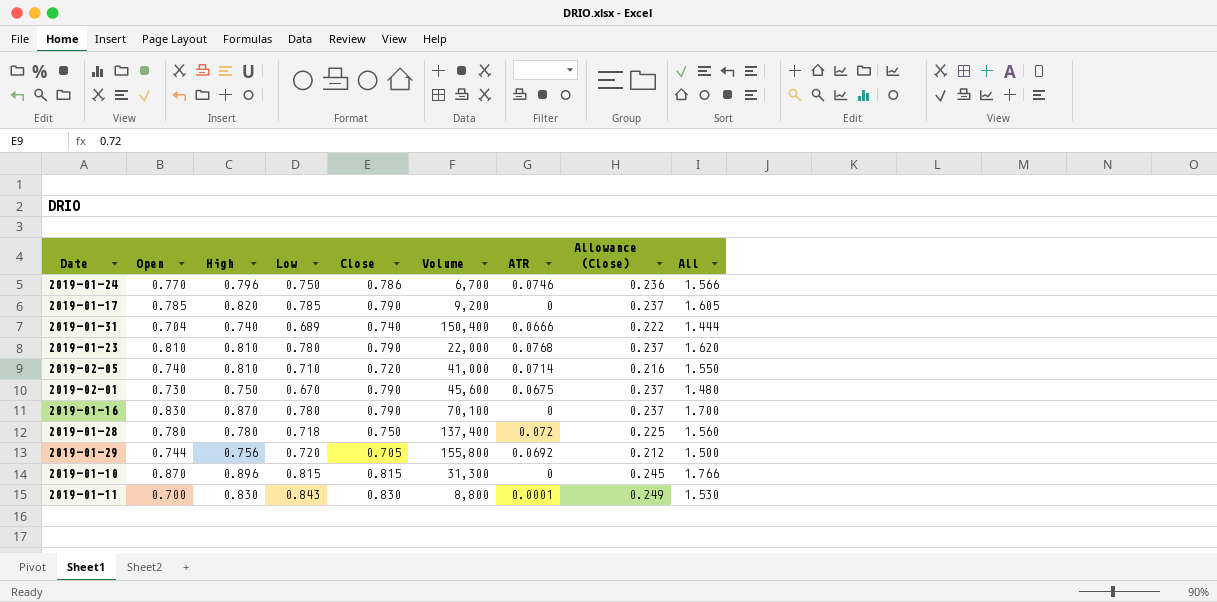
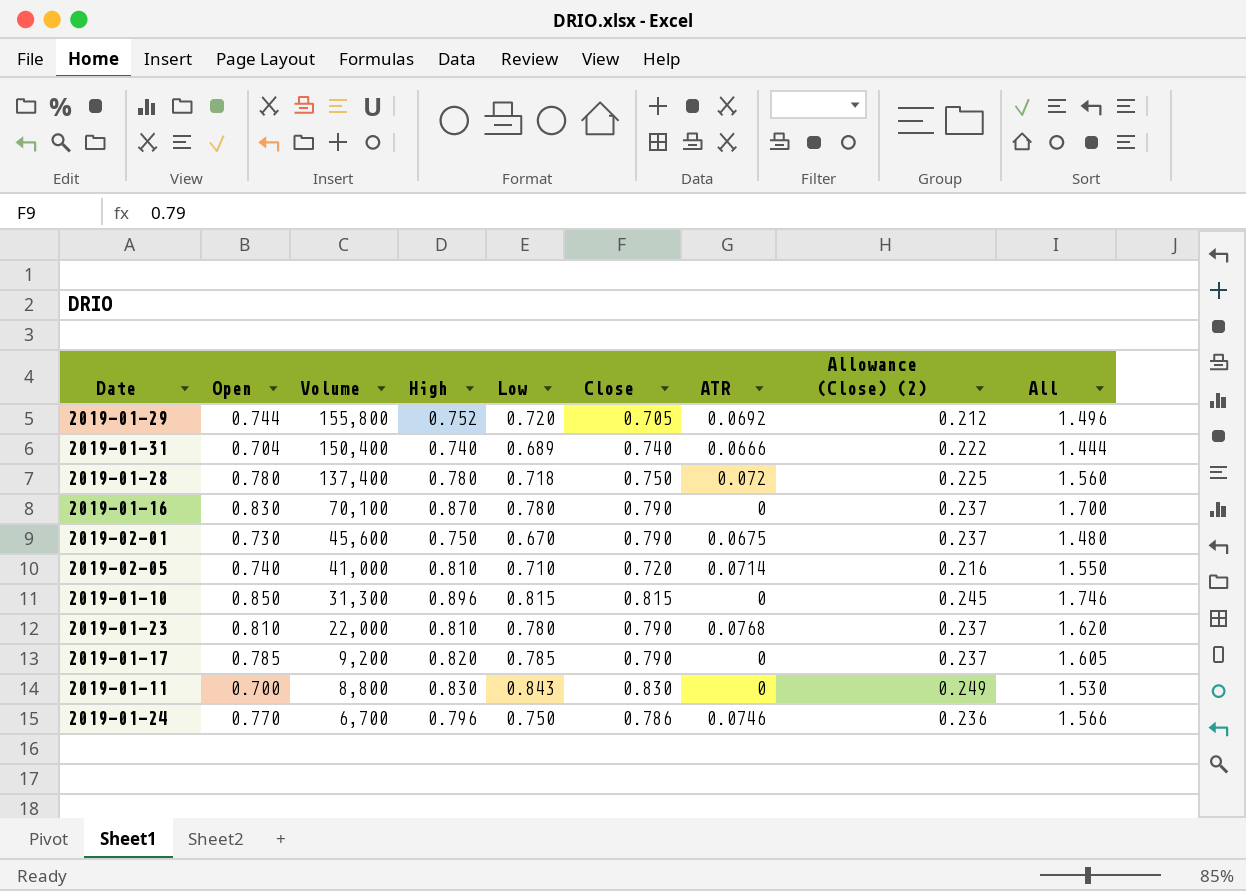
row order: none -> Volume descending
column Volume | position: 6 -> 3
column name: Allowance (Close) -> Allowance (Close) (2)
2019-01-29 | High: 0.756 -> 0.752
2019-01-29 | All: 1.500 -> 1.496
2019-01-10 | Open: 0.870 -> 0.850
2019-01-10 | All: 1.766 -> 1.746
2019-01-11 | ATR: 0.0001 -> 0

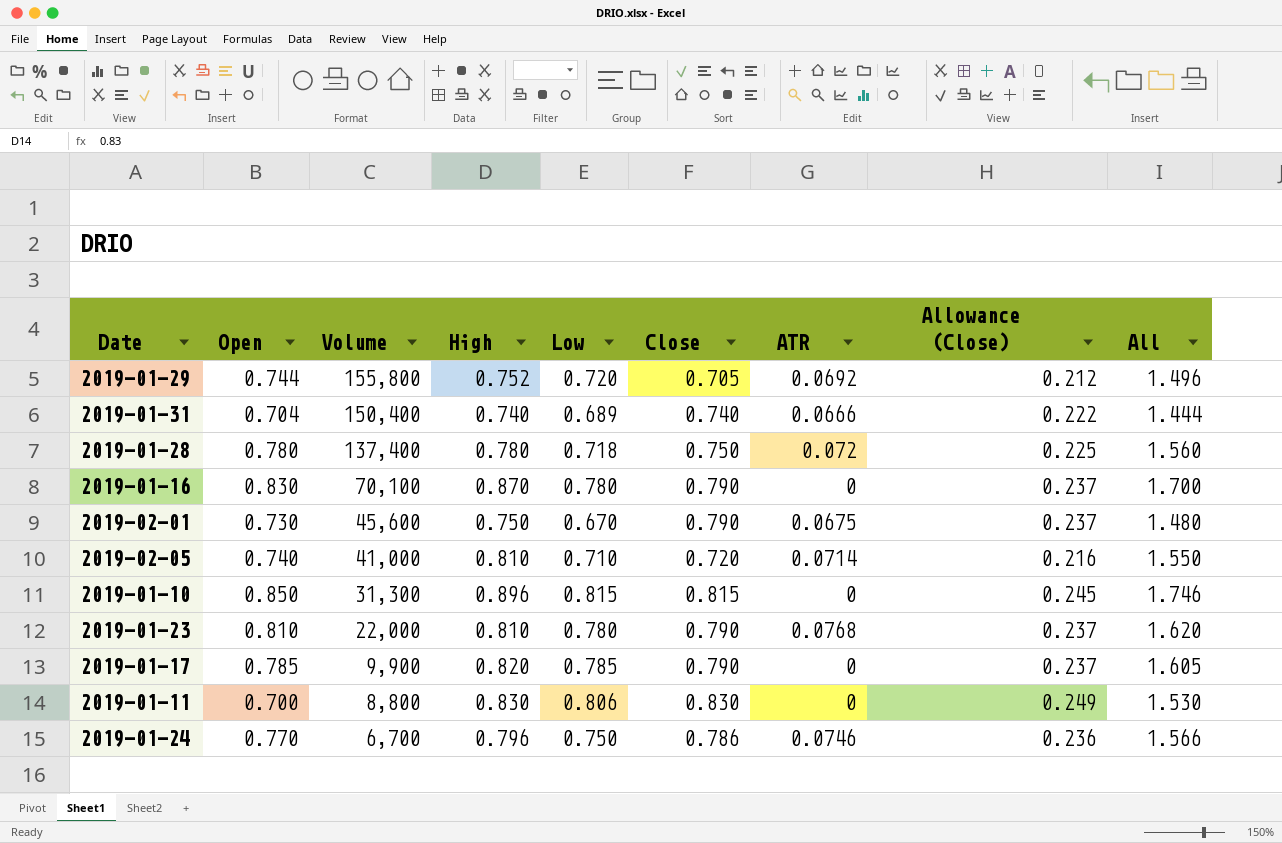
column name: Allowance (Close) (2) -> Allowance (Close)
2019-01-17 | Volume: 9,200 -> 9,900
2019-01-11 | Low: 0.843 -> 0.806

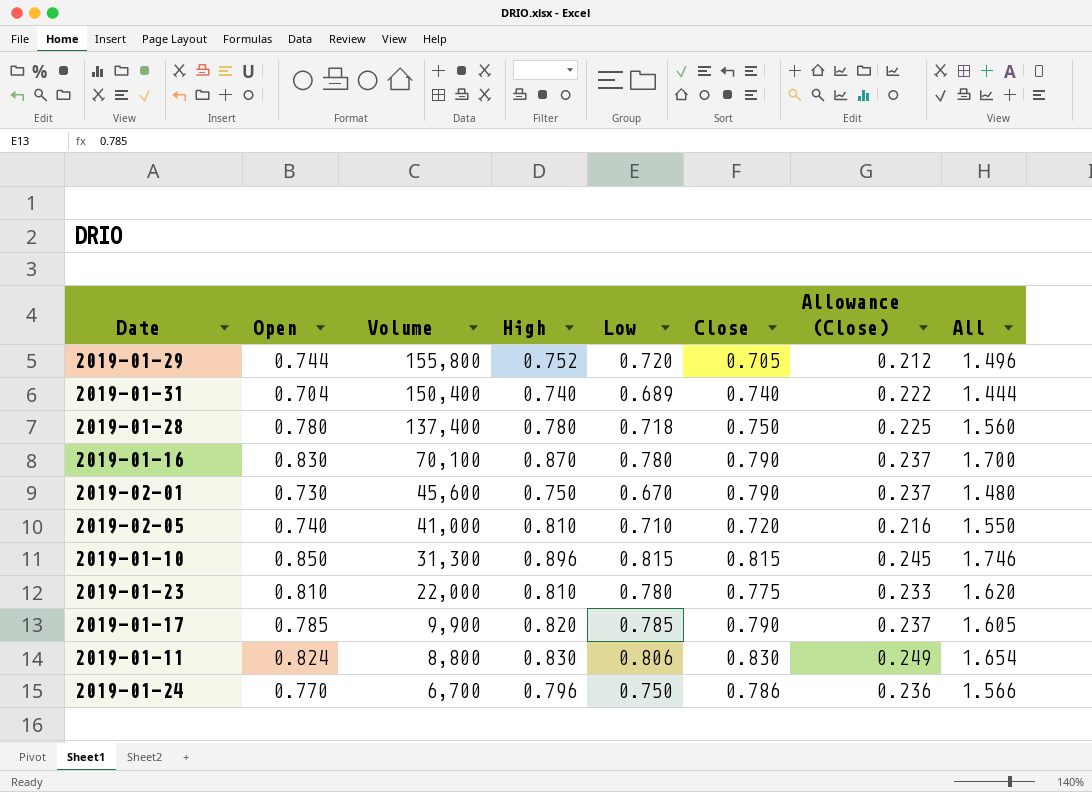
column ATR | position: 7 -> none
2019-01-23 | Close: 0.790 -> 0.775
2019-01-23 | Allowance (Close): 0.237 -> 0.233
2019-01-11 | Open: 0.700 -> 0.824
2019-01-11 | All: 1.530 -> 1.654

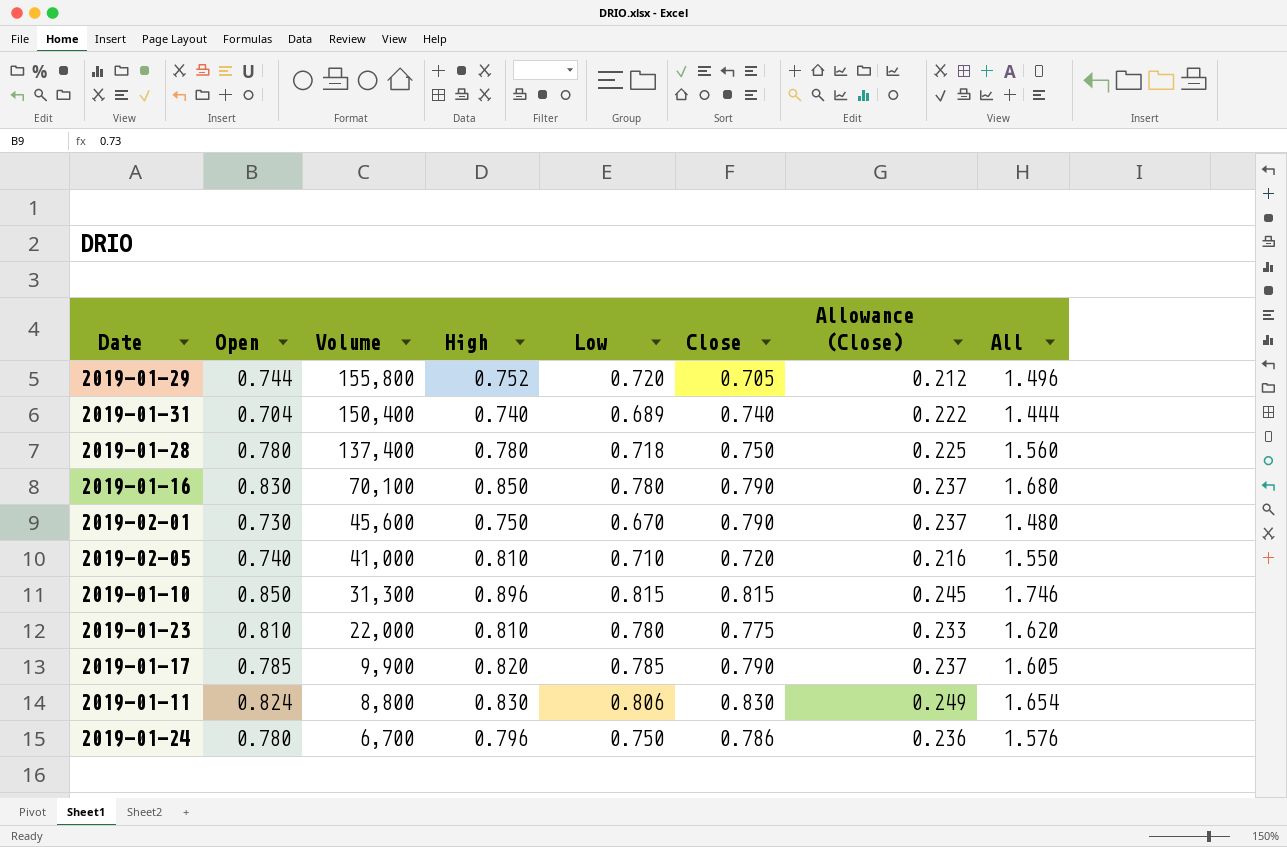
2019-01-16 | High: 0.870 -> 0.850
2019-01-16 | All: 1.700 -> 1.680
2019-01-24 | Open: 0.770 -> 0.780
2019-01-24 | All: 1.566 -> 1.576

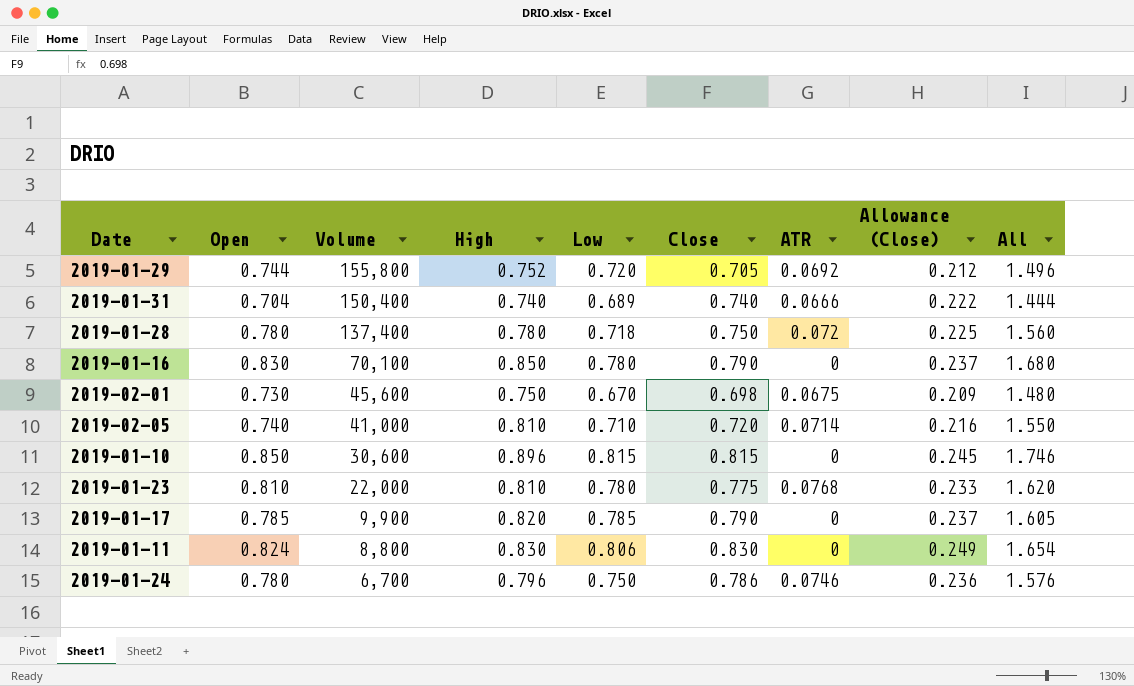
column ATR | position: none -> 7
2019-02-01 | Close: 0.790 -> 0.698
2019-02-01 | Allowance (Close): 0.237 -> 0.209
2019-01-10 | Volume: 31,300 -> 30,600

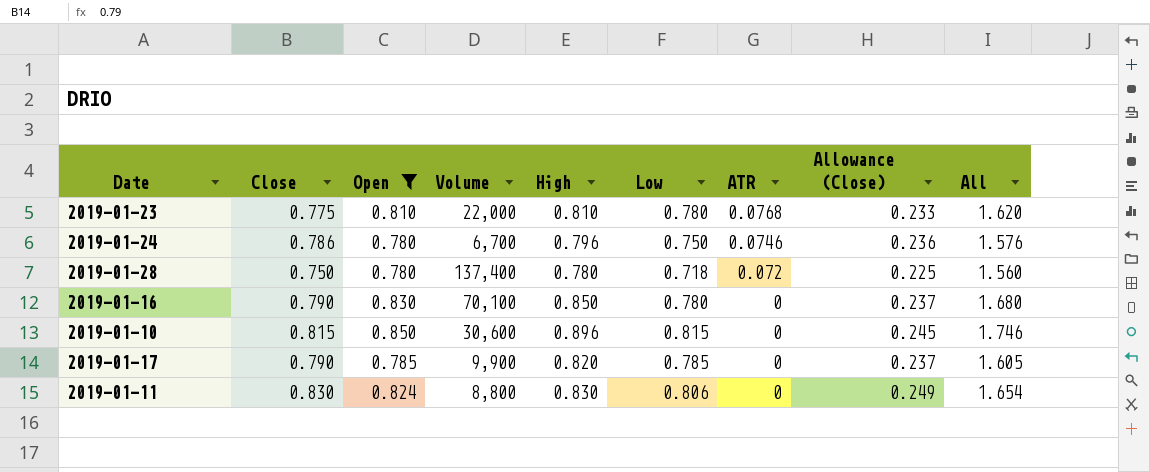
filter: none -> Open >= 0.780
row order: Volume descending -> ATR descending
column Close | position: 6 -> 2

